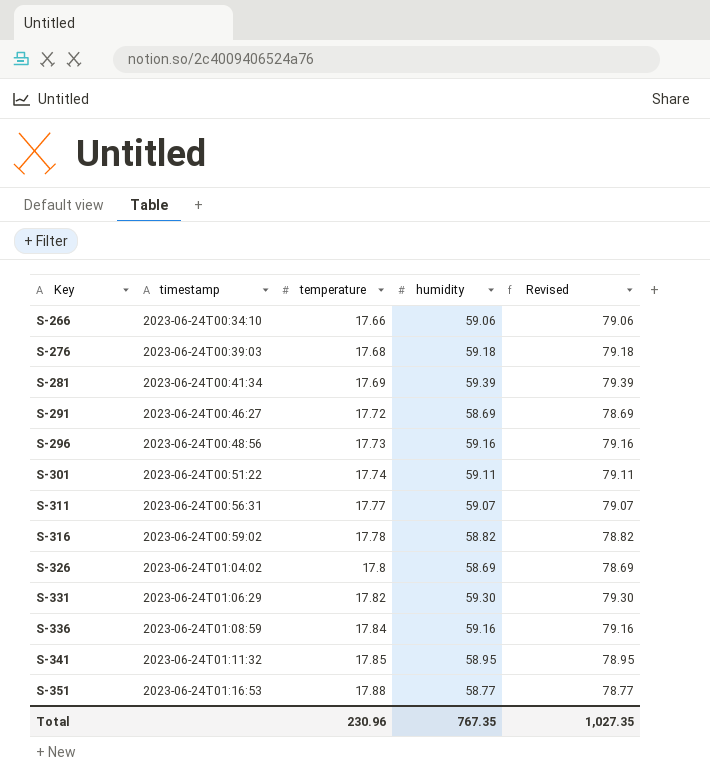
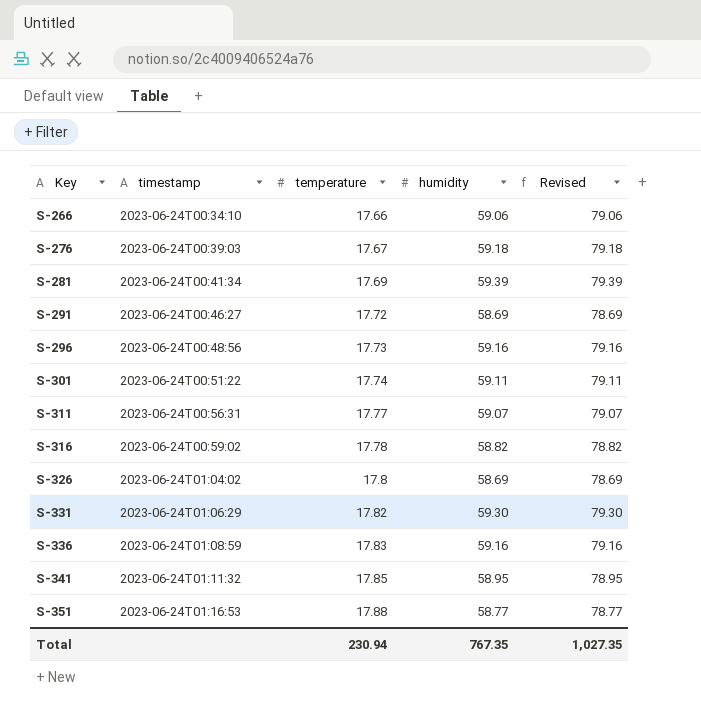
S-276 | temperature: 17.68 -> 17.67
S-336 | temperature: 17.84 -> 17.83
Total | temperature: 230.96 -> 230.94

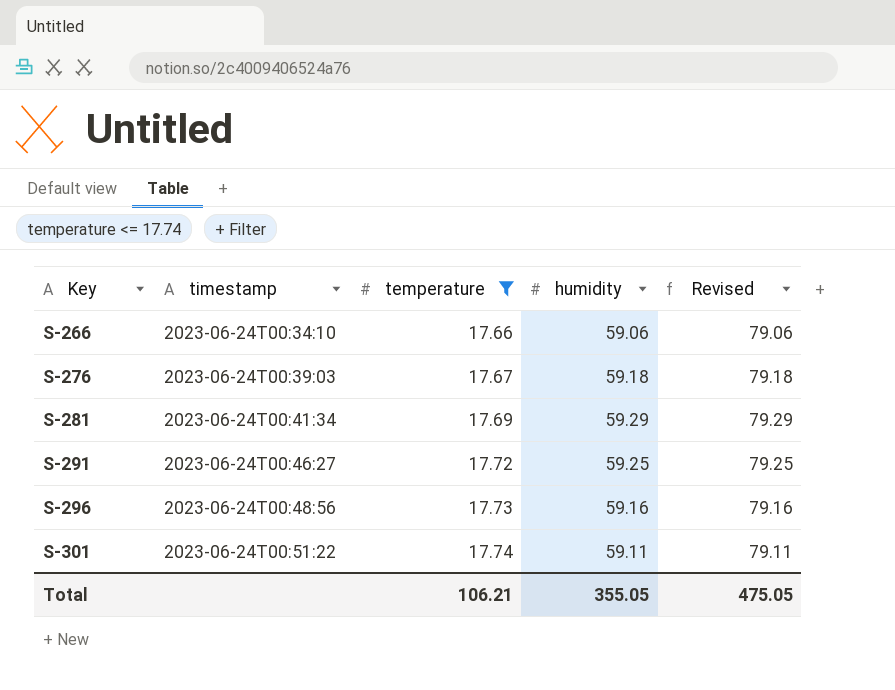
filter: none -> temperature <= 17.74
S-281 | humidity: 59.39 -> 59.29
S-281 | Revised: 79.39 -> 79.29
S-291 | humidity: 58.69 -> 59.25
S-291 | Revised: 78.69 -> 79.25
Total | temperature: 230.94 -> 106.21
Total | humidity: 767.35 -> 355.05
Total | Revised: 1,027.35 -> 475.05

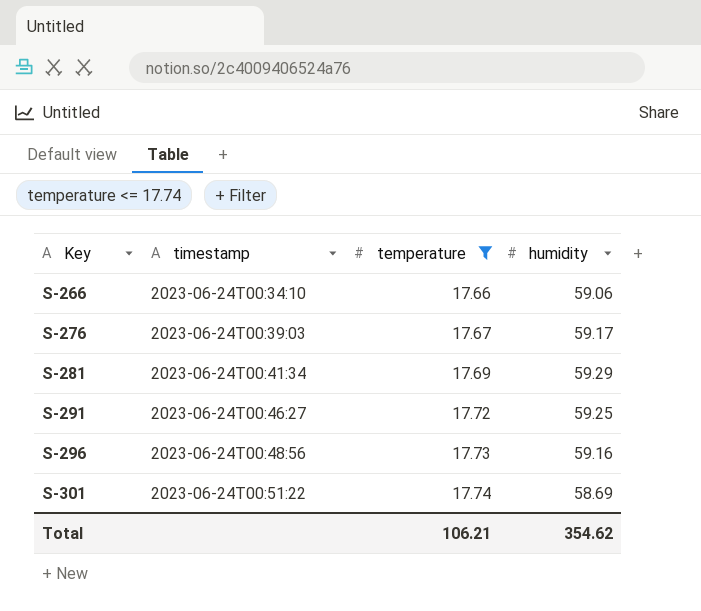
column Revised | formula: [humidity] + 20 -> none
S-276 | humidity: 59.18 -> 59.17
S-301 | humidity: 59.11 -> 58.69
Total | humidity: 355.05 -> 354.62

